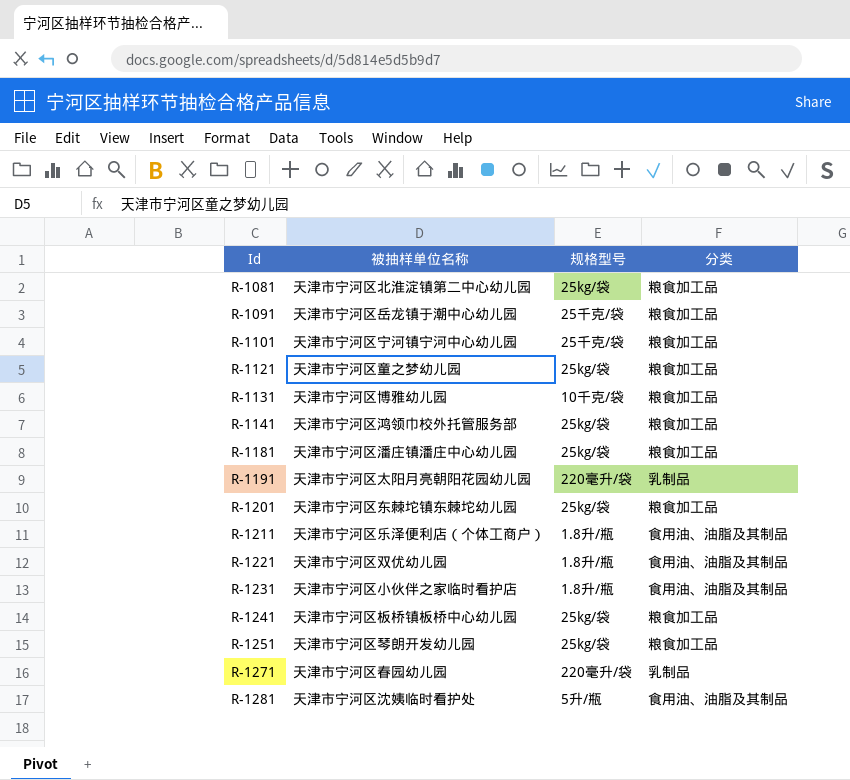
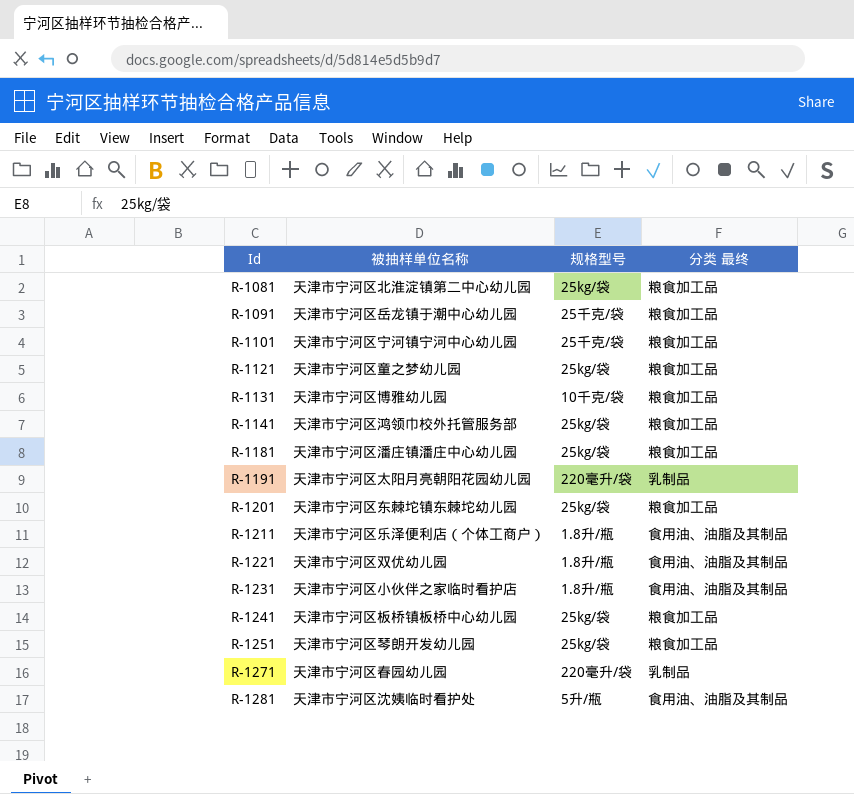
column name: 分类 -> 分类 最终

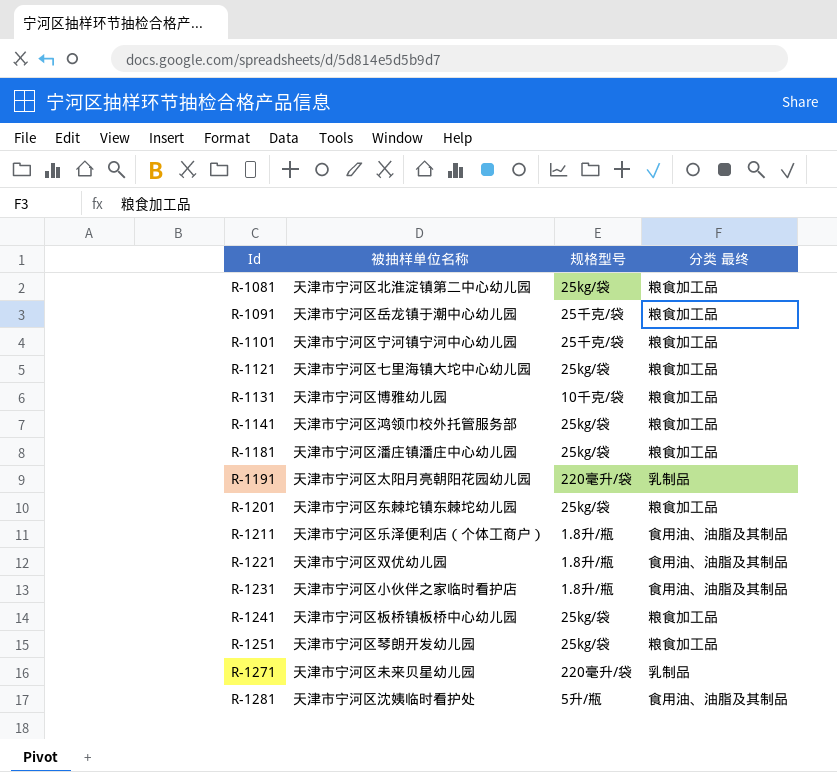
R-1121 | 被抽样单位名称: 天津市宁河区童之梦幼儿园 -> 天津市宁河区七里海镇大坨中心幼儿园
R-1271 | 被抽样单位名称: 天津市宁河区春园幼儿园 -> 天津市宁河区未来贝星幼儿园

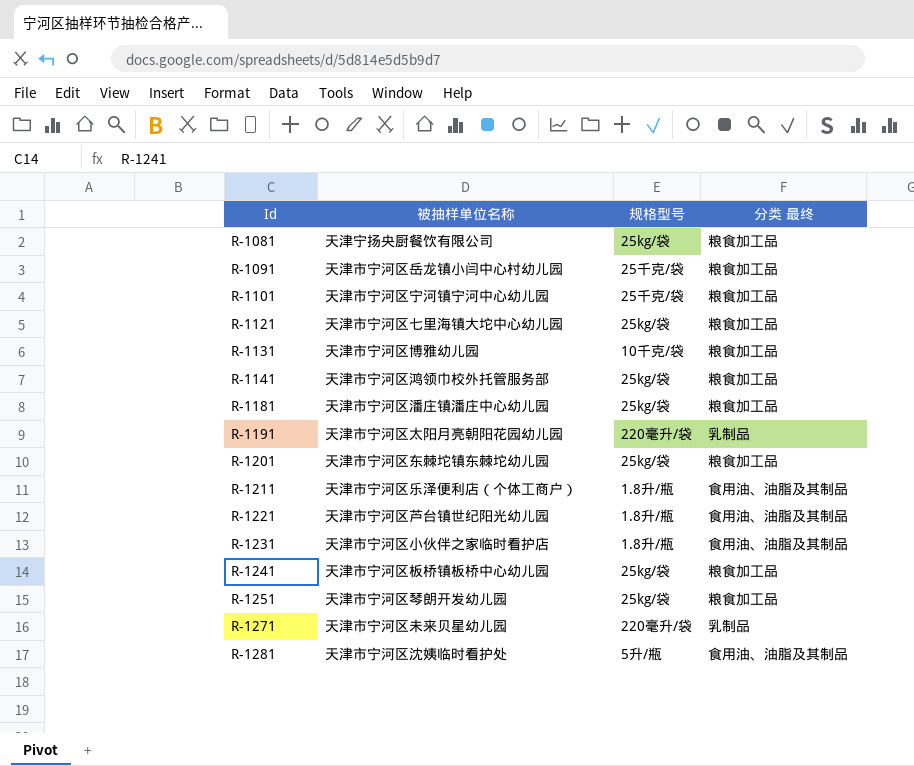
R-1081 | 被抽样单位名称: 天津市宁河区北淮淀镇第二中心幼儿园 -> 天津宁扬央厨餐饮有限公司
R-1091 | 被抽样单位名称: 天津市宁河区岳龙镇于潮中心幼儿园 -> 天津市宁河区岳龙镇小闫中心村幼儿园
R-1221 | 被抽样单位名称: 天津市宁河区双优幼儿园 -> 天津市宁河区芦台镇世纪阳光幼儿园

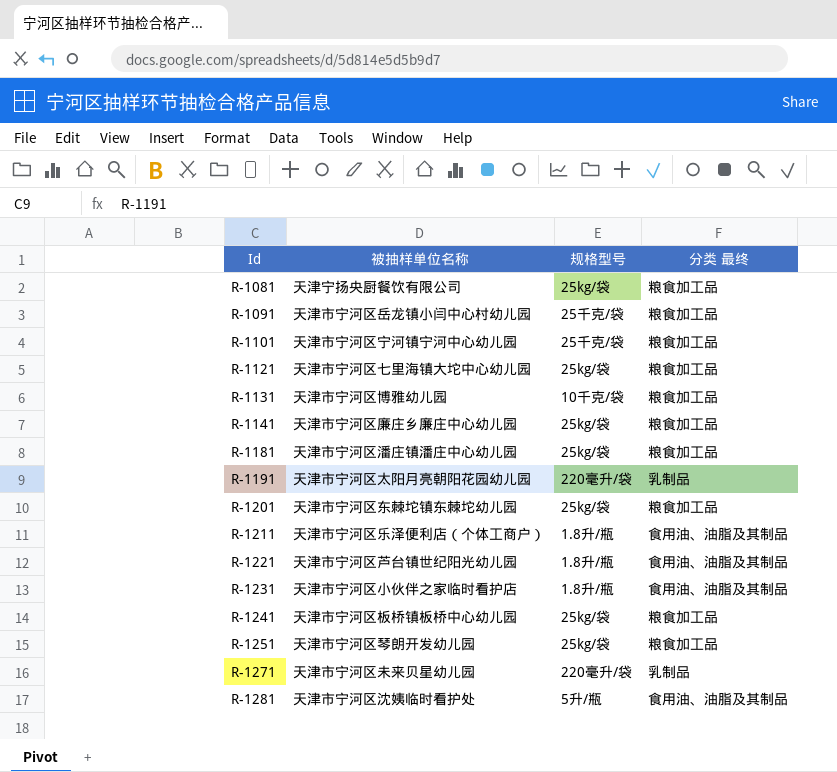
R-1141 | 被抽样单位名称: 天津市宁河区鸿领巾校外托管服务部 -> 天津市宁河区廉庄乡廉庄中心幼儿园

